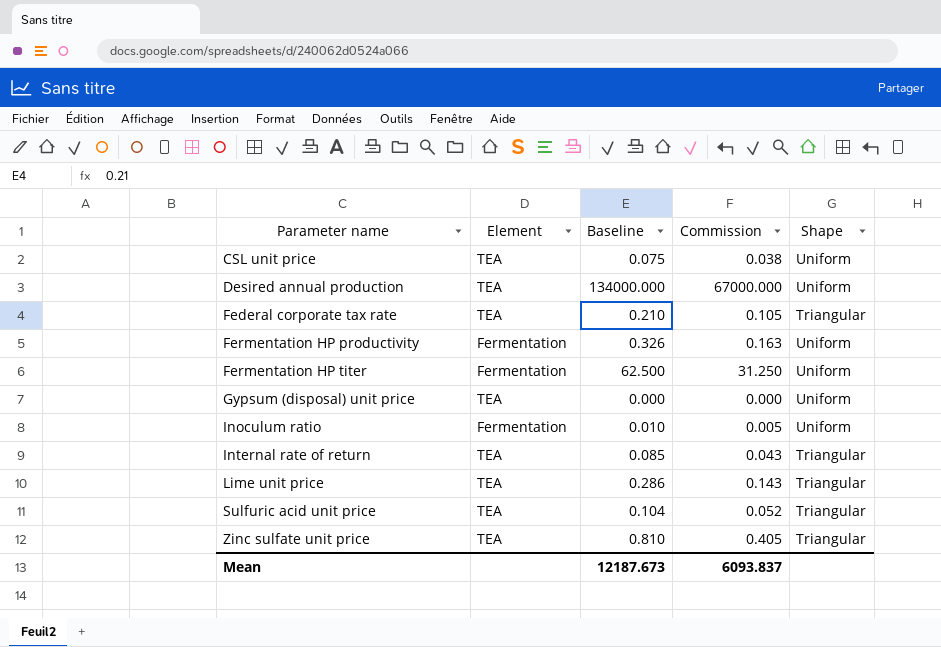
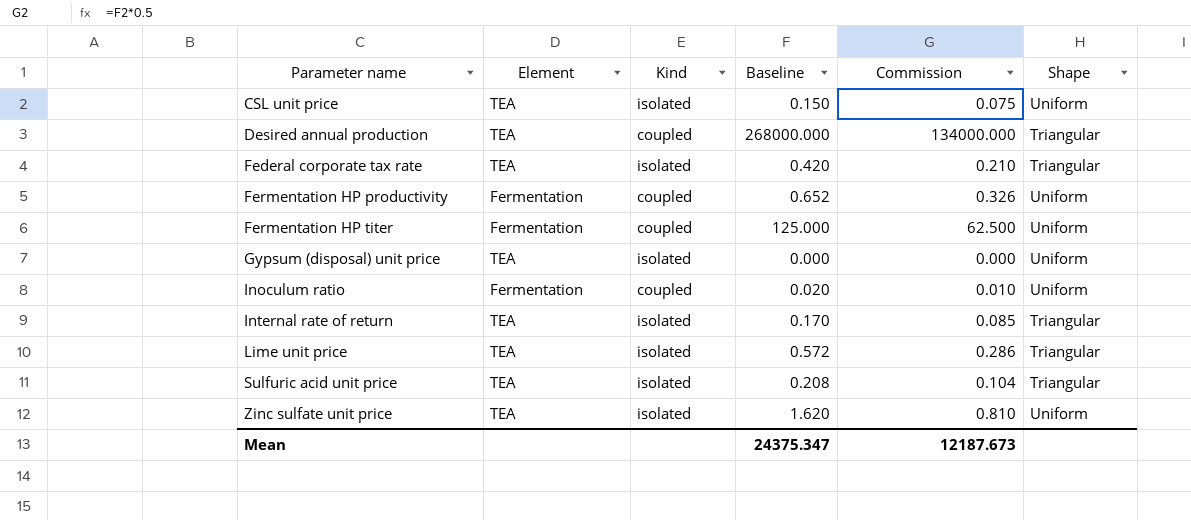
column Kind | position: none -> 3
CSL unit price | Baseline: 0.075 -> 0.150
CSL unit price | Commission: 0.038 -> 0.075
Desired annual production | Baseline: 134000.000 -> 268000.000
Desired annual production | Commission: 67000.000 -> 134000.000
Desired annual production | Shape: Uniform -> Triangular
Federal corporate tax rate | Baseline: 0.210 -> 0.420
Federal corporate tax rate | Commission: 0.105 -> 0.210
Fermentation HP productivity | Baseline: 0.326 -> 0.652
Fermentation HP productivity | Commission: 0.163 -> 0.326
Fermentation HP titer | Baseline: 62.500 -> 125.000
Fermentation HP titer | Commission: 31.250 -> 62.500
Inoculum ratio | Baseline: 0.010 -> 0.020
Inoculum ratio | Commission: 0.005 -> 0.010
Internal rate of return | Baseline: 0.085 -> 0.170
Internal rate of return | Commission: 0.043 -> 0.085
Lime unit price | Baseline: 0.286 -> 0.572
Lime unit price | Commission: 0.143 -> 0.286
Sulfuric acid unit price | Baseline: 0.104 -> 0.208
Sulfuric acid unit price | Commission: 0.052 -> 0.104
Zinc sulfate unit price | Baseline: 0.810 -> 1.620
Zinc sulfate unit price | Commission: 0.405 -> 0.810
Zinc sulfate unit price | Shape: Triangular -> Uniform
Mean | Baseline: 12187.673 -> 24375.347
Mean | Commission: 6093.837 -> 12187.673

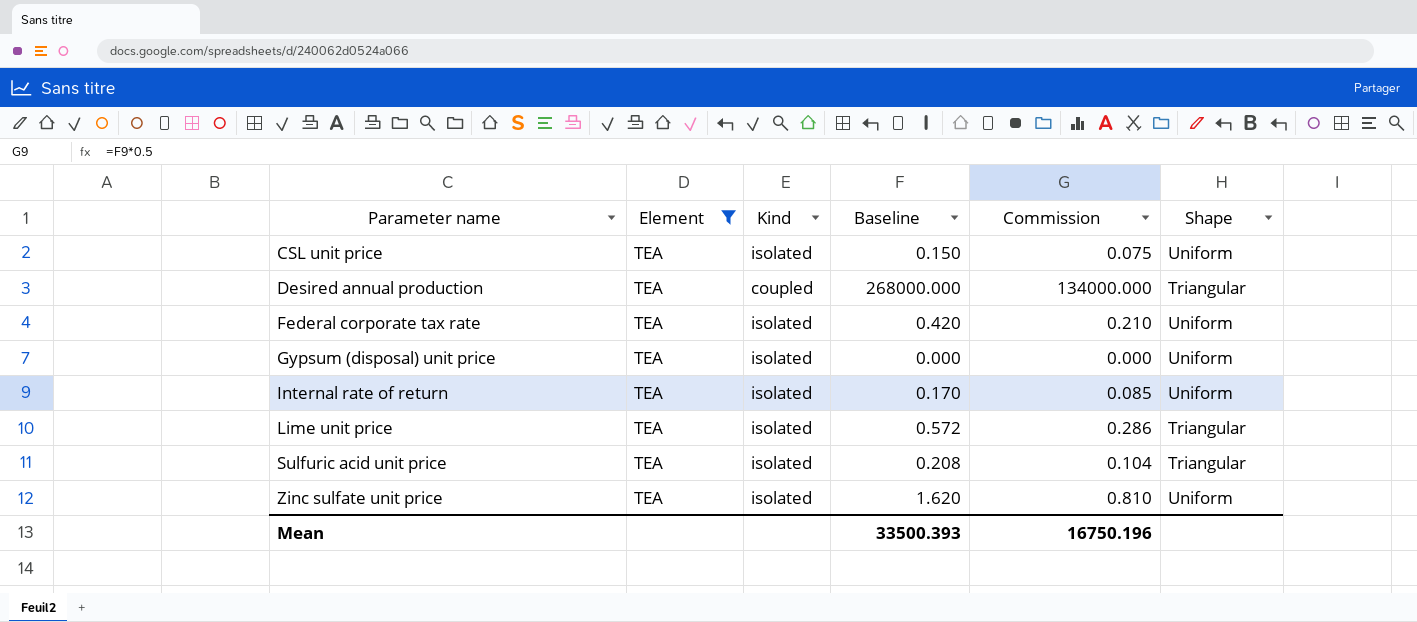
filter: none -> Element = TEA
Federal corporate tax rate | Shape: Triangular -> Uniform
Internal rate of return | Shape: Triangular -> Uniform
Mean | Baseline: 24375.347 -> 33500.393
Mean | Commission: 12187.673 -> 16750.196

